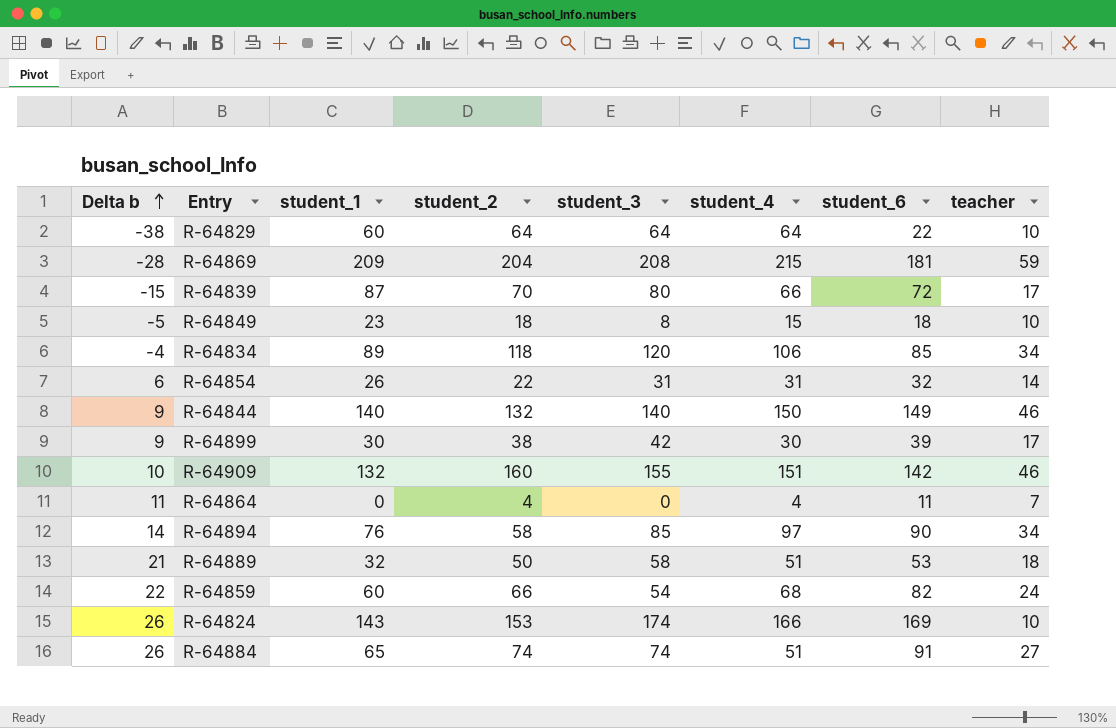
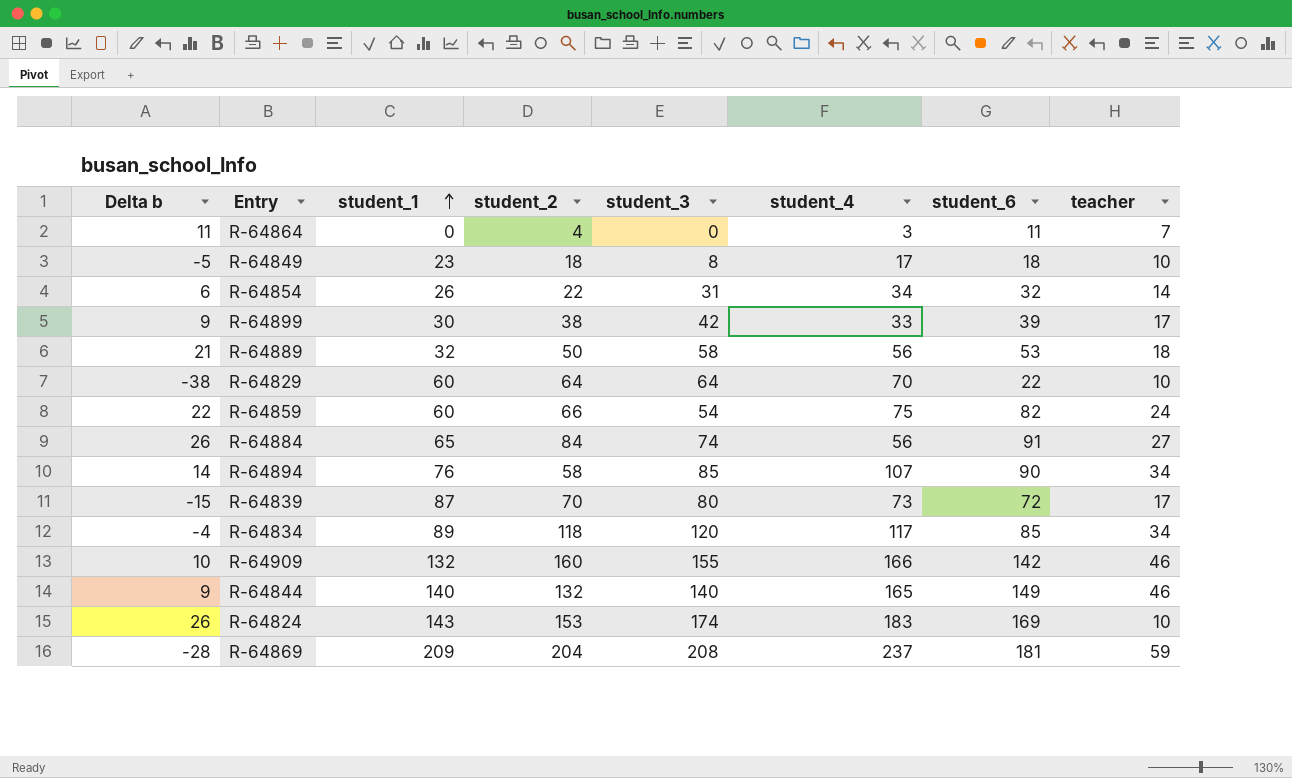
row order: Delta b ascending -> student_1 ascending
R-64864 | student_4: 4 -> 3
R-64849 | student_4: 15 -> 17
R-64854 | student_4: 31 -> 34
R-64899 | student_4: 30 -> 33
R-64889 | student_4: 51 -> 56
R-64829 | student_4: 64 -> 70
R-64859 | student_4: 68 -> 75
R-64884 | student_2: 74 -> 84
R-64884 | student_4: 51 -> 56
R-64894 | student_4: 97 -> 107
R-64839 | student_4: 66 -> 73
R-64834 | student_4: 106 -> 117
R-64909 | student_4: 151 -> 166
R-64844 | student_4: 150 -> 165
R-64824 | student_4: 166 -> 183
R-64869 | student_4: 215 -> 237

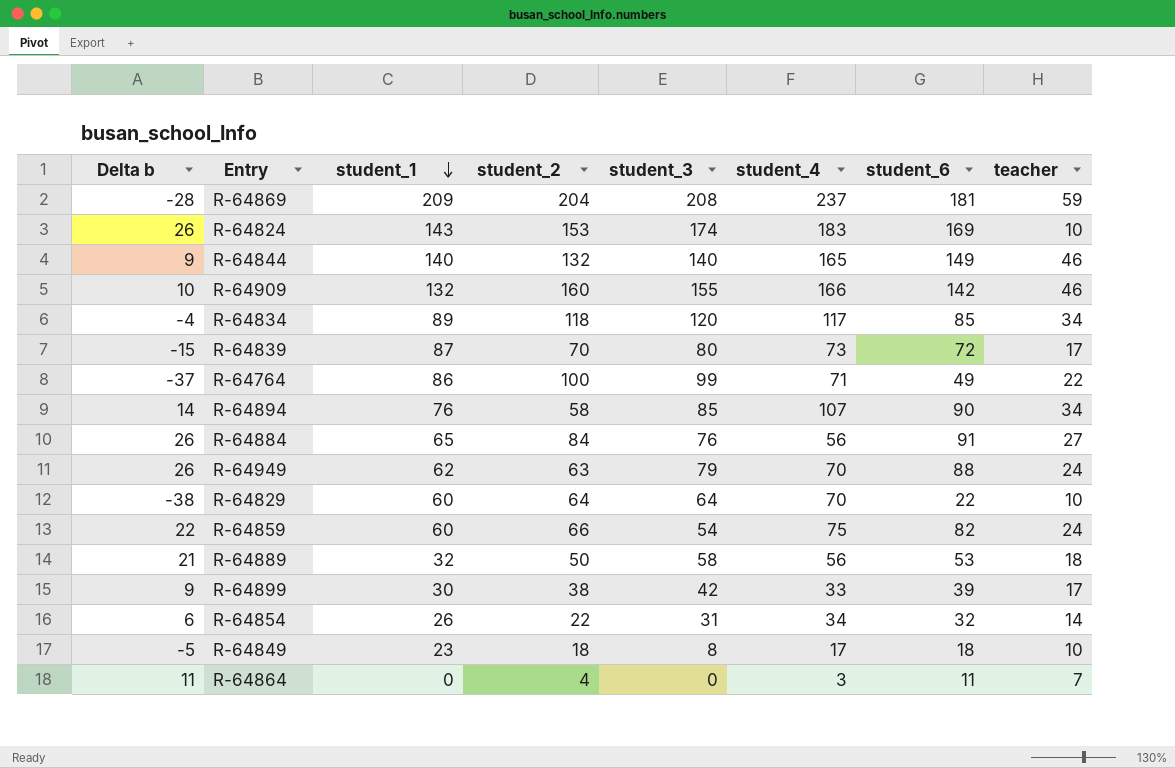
row order: student_1 ascending -> student_1 descending
row R-64764: none -> -37 | 86 | 100 | 99 | 71 | 49 | 22
R-64884 | student_3: 74 -> 76
row R-64949: none -> 26 | 62 | 63 | 79 | 70 | 88 | 24

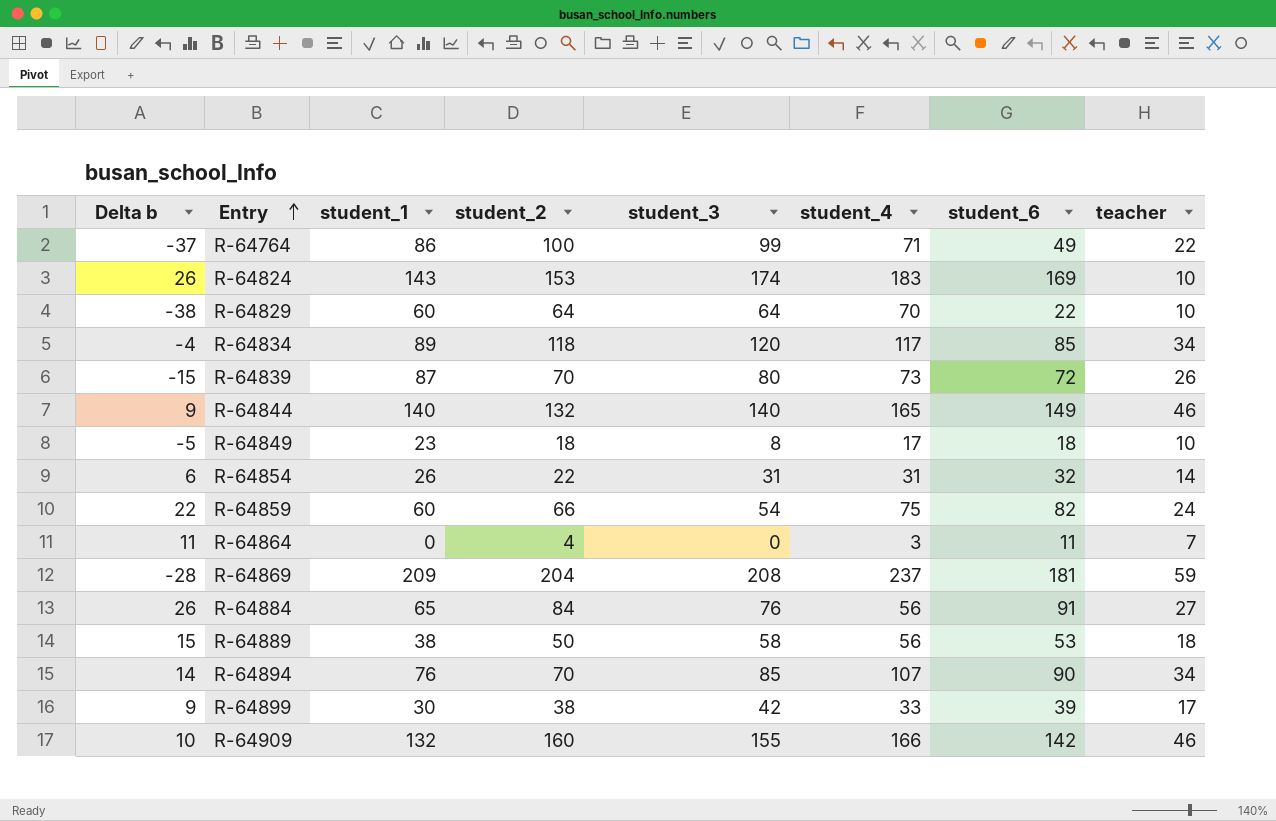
row order: student_1 descending -> Entry ascending
row R-64949: 26 | 62 | 63 | 79 | 70 | 88 | 24 -> none
R-64839 | teacher: 17 -> 26
R-64854 | student_4: 34 -> 31
R-64889 | Delta b: 21 -> 15
R-64889 | student_1: 32 -> 38
R-64894 | student_2: 58 -> 70

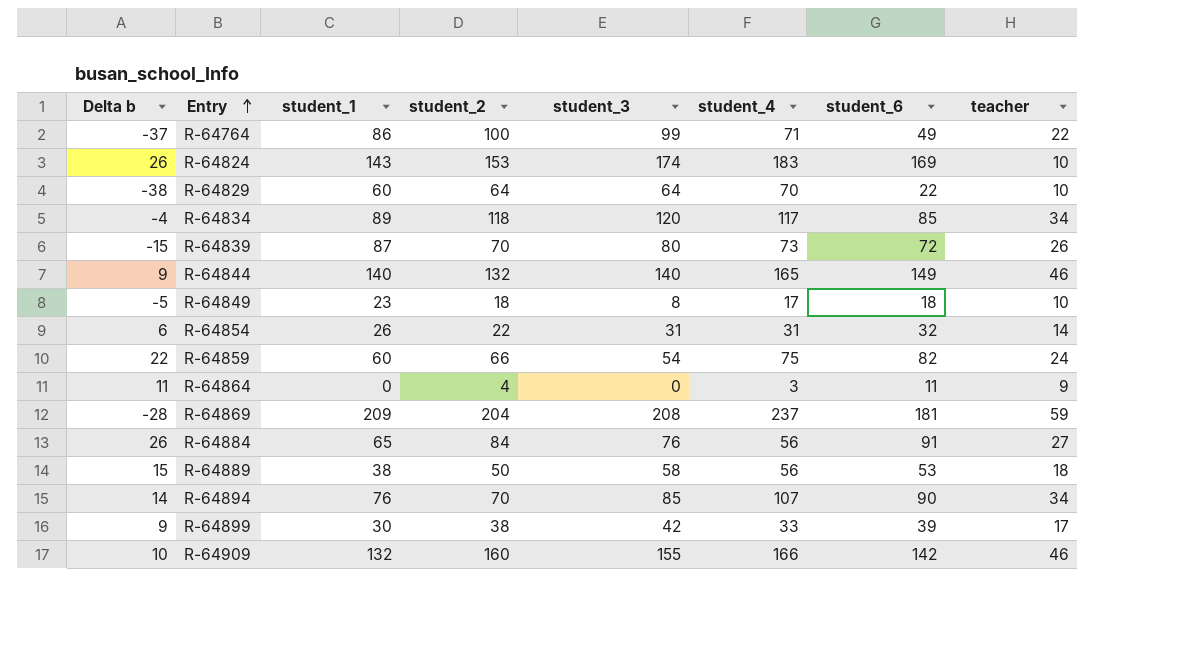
R-64864 | teacher: 7 -> 9

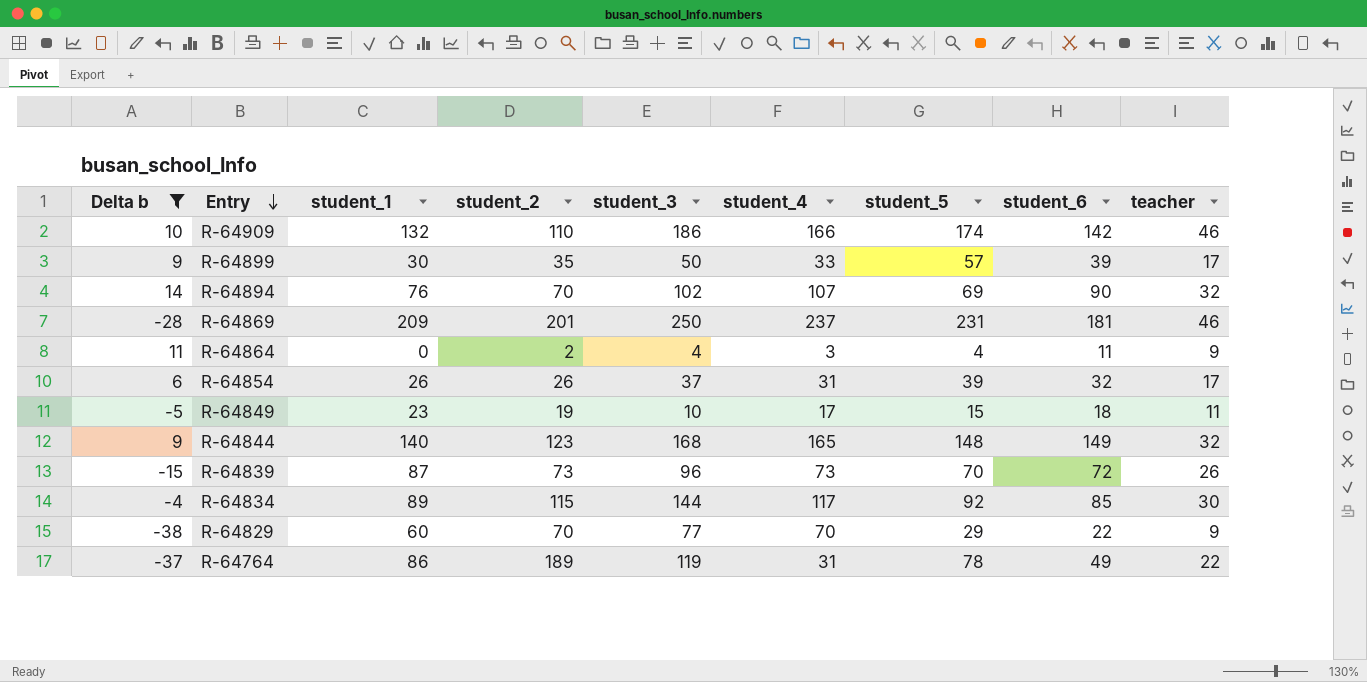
filter: none -> Delta b <= 14
row order: Entry ascending -> Entry descending
column student_5 | position: none -> 7
R-64909 | student_2: 160 -> 110
R-64909 | student_3: 155 -> 186
R-64899 | student_2: 38 -> 35
R-64899 | student_3: 42 -> 50
R-64894 | student_3: 85 -> 102
R-64894 | teacher: 34 -> 32
R-64869 | student_2: 204 -> 201
R-64869 | student_3: 208 -> 250
R-64869 | teacher: 59 -> 46
R-64864 | student_2: 4 -> 2
R-64864 | student_3: 0 -> 4
R-64854 | student_2: 22 -> 26
R-64854 | student_3: 31 -> 37
R-64854 | teacher: 14 -> 17
R-64849 | student_2: 18 -> 19
R-64849 | student_3: 8 -> 10
R-64849 | teacher: 10 -> 11
R-64844 | student_2: 132 -> 123
R-64844 | student_3: 140 -> 168
R-64844 | teacher: 46 -> 32
R-64839 | student_2: 70 -> 73
R-64839 | student_3: 80 -> 96
R-64834 | student_2: 118 -> 115
R-64834 | student_3: 120 -> 144
R-64834 | teacher: 34 -> 30
R-64829 | student_2: 64 -> 70
R-64829 | student_3: 64 -> 77
R-64829 | teacher: 10 -> 9
R-64764 | student_2: 100 -> 189
R-64764 | student_3: 99 -> 119
R-64764 | student_4: 71 -> 31

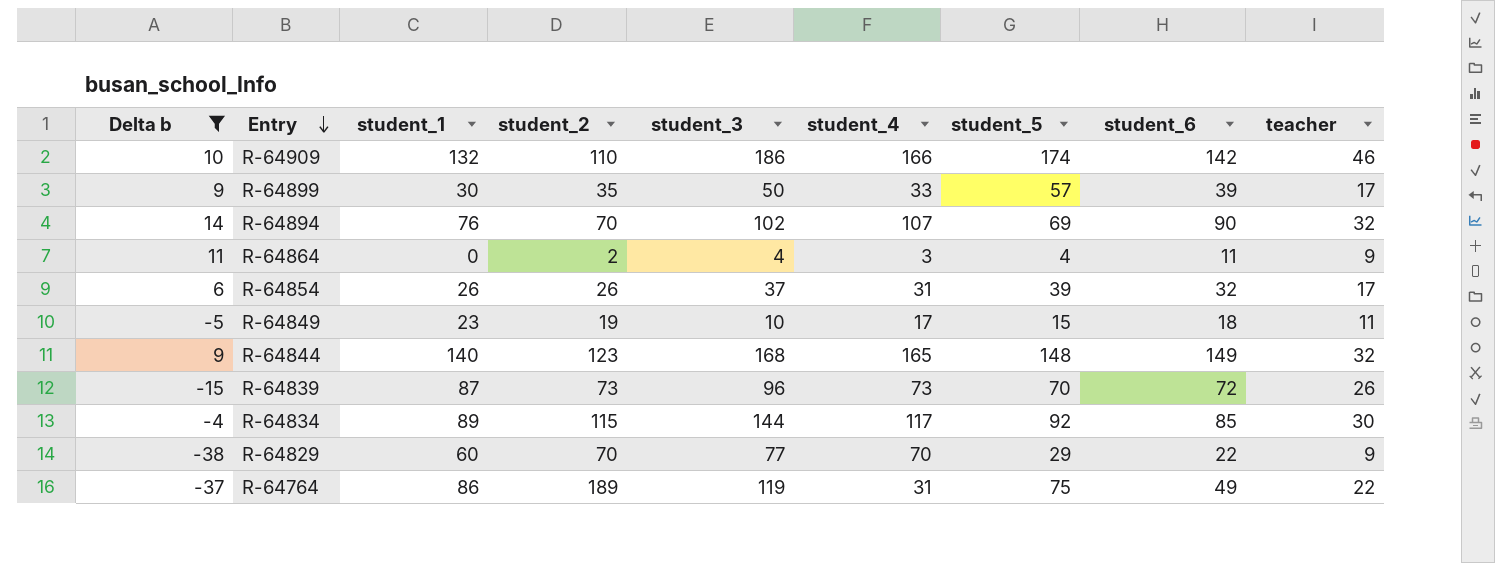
row R-64869: -28 | 209 | 201 | 250 | 237 | 231 | 181 | 46 -> none
R-64764 | student_5: 78 -> 75

